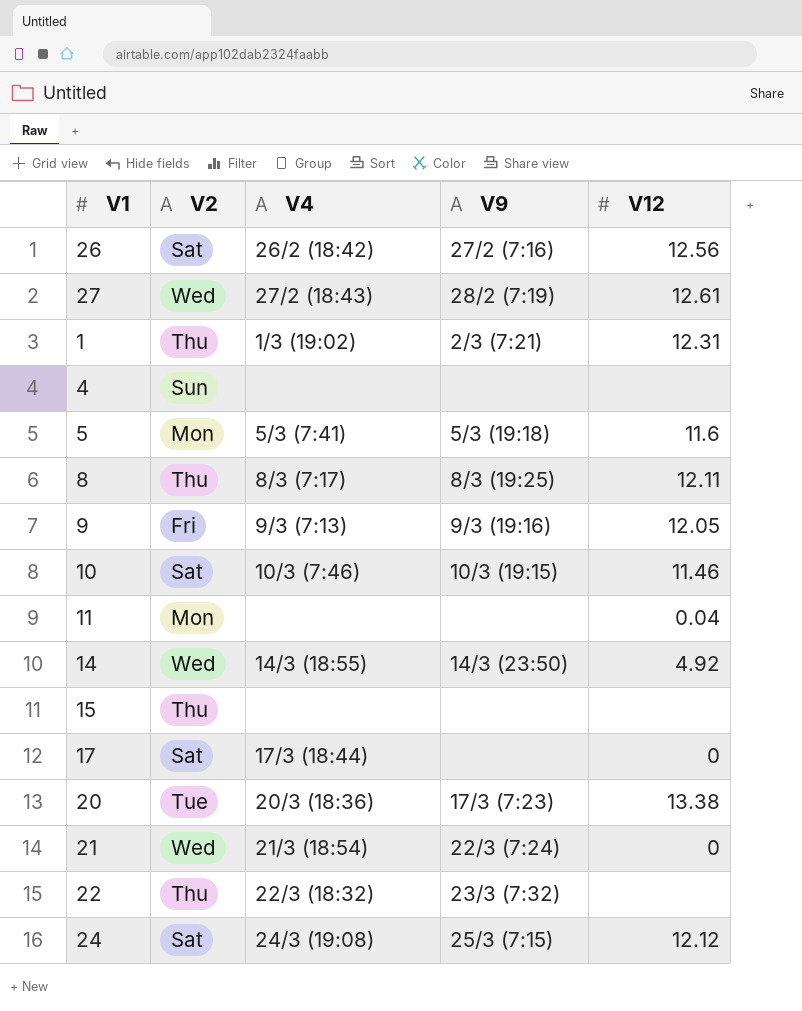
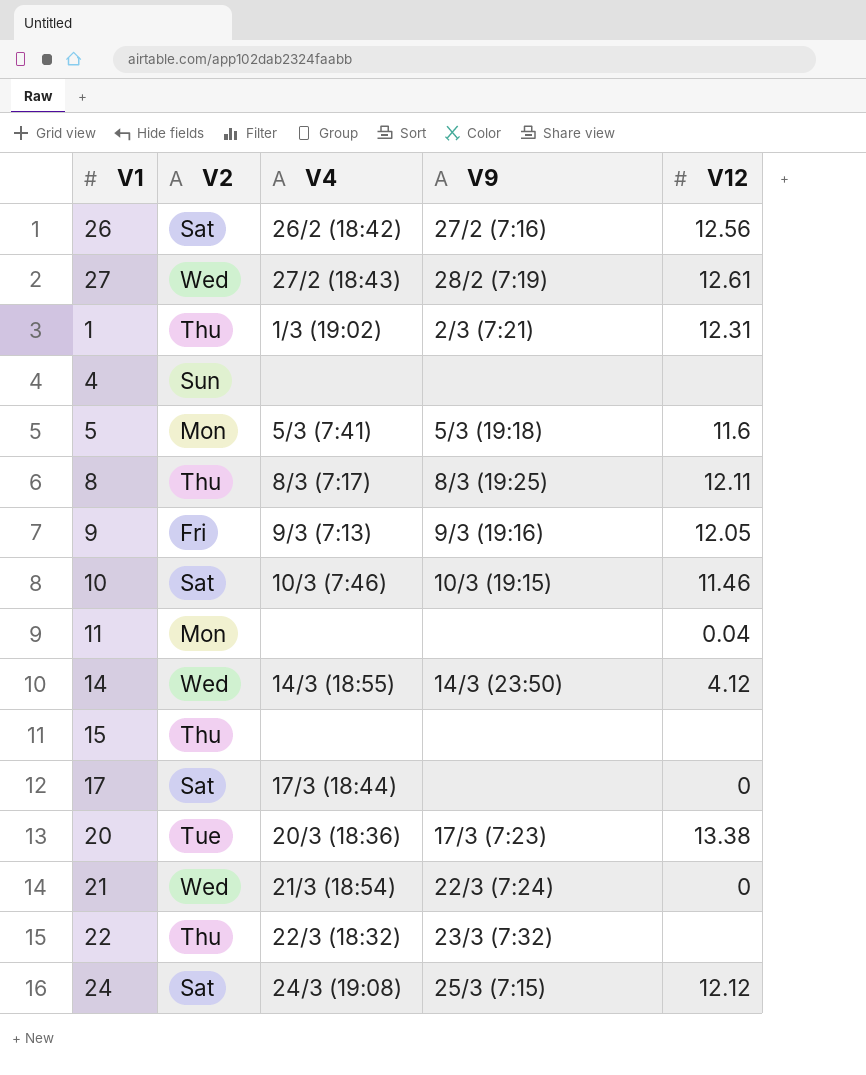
14 | V12: 4.92 -> 4.12

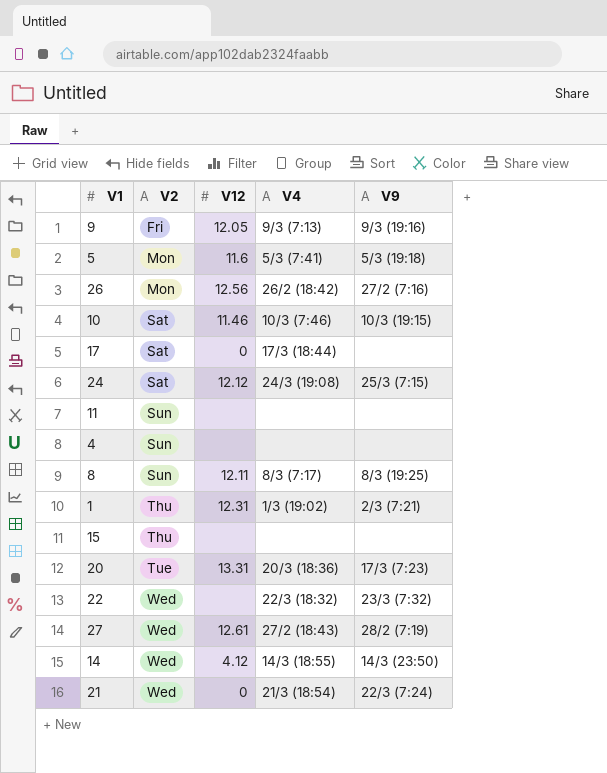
row order: none -> V2 ascending
column V12 | position: 5 -> 3
26 | V2: Sat -> Mon
11 | V2: Mon -> Sun
11 | V12: 0.04 -> none
8 | V2: Thu -> Sun
20 | V12: 13.38 -> 13.31
22 | V2: Thu -> Wed

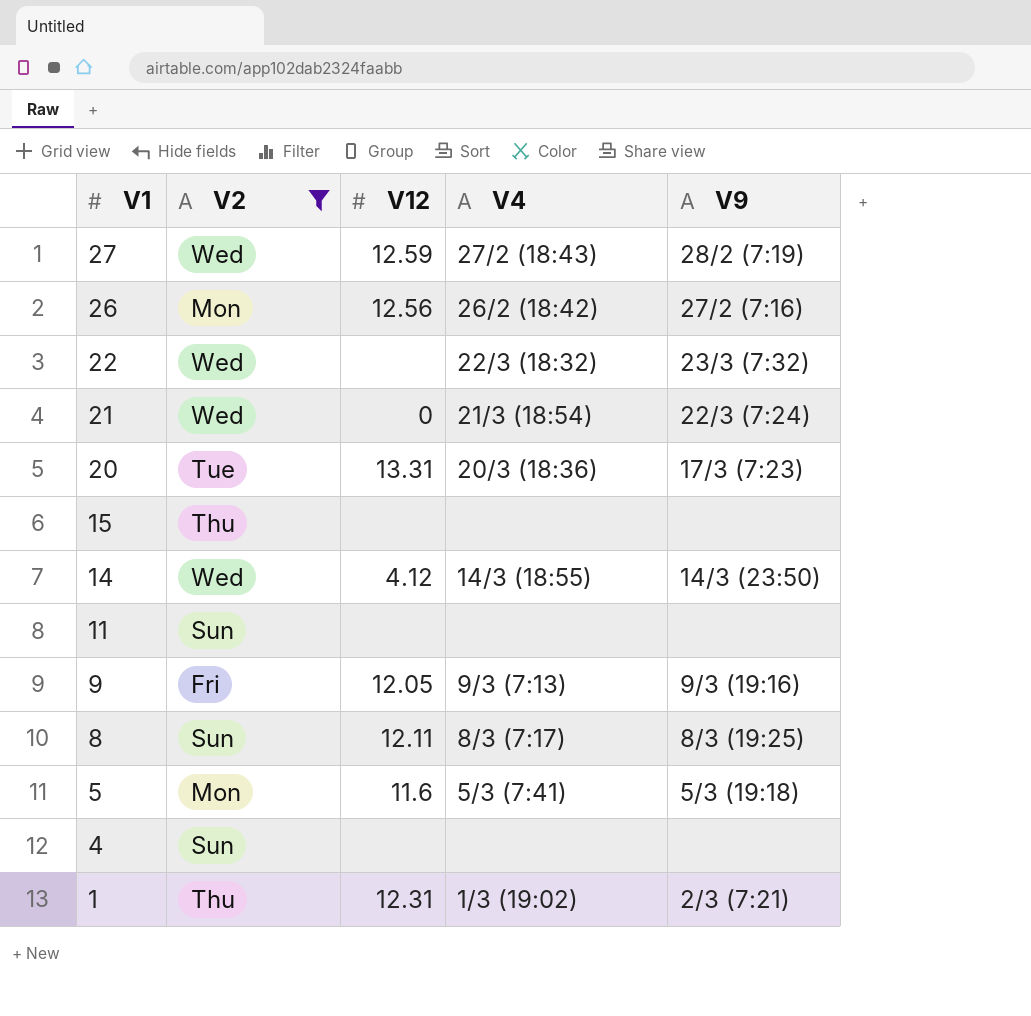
filter: none -> V2 != Sat
row order: V2 ascending -> V1 descending
27 | V12: 12.61 -> 12.59

